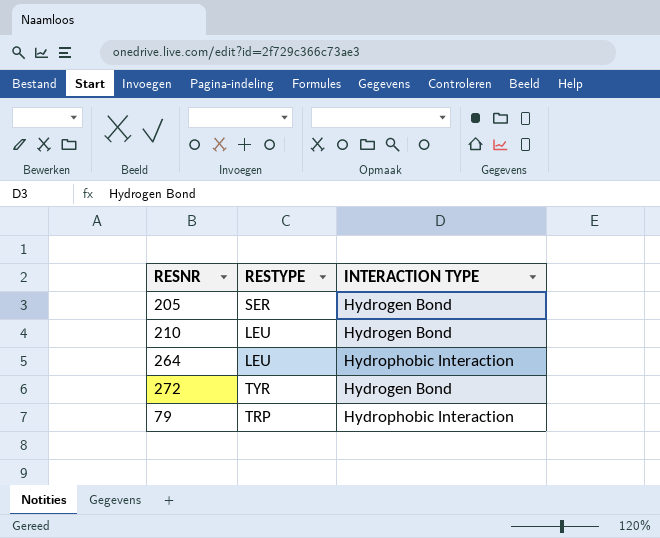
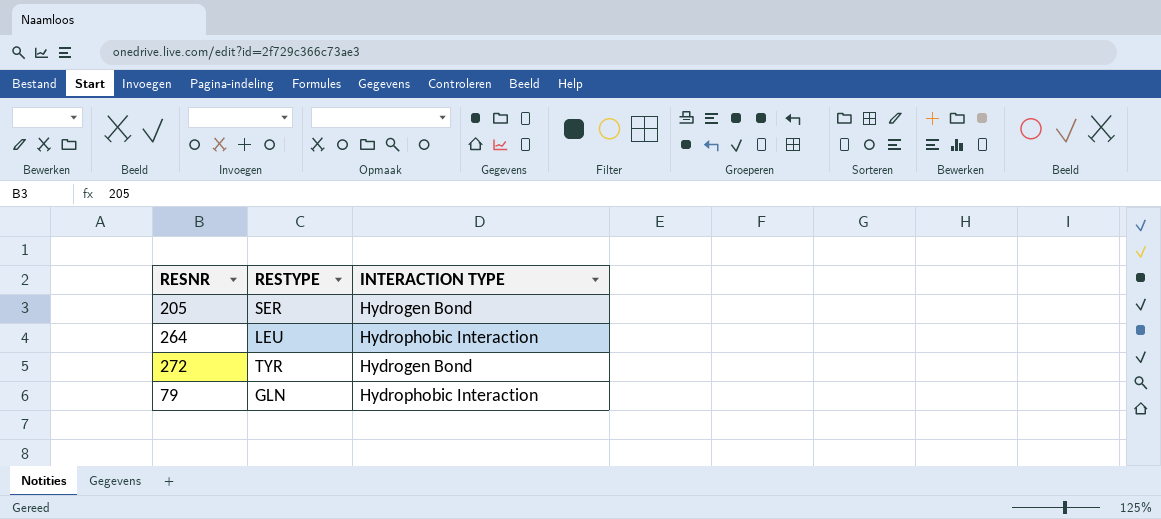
row 210: LEU | Hydrogen Bond -> none
79 | RESTYPE: TRP -> GLN

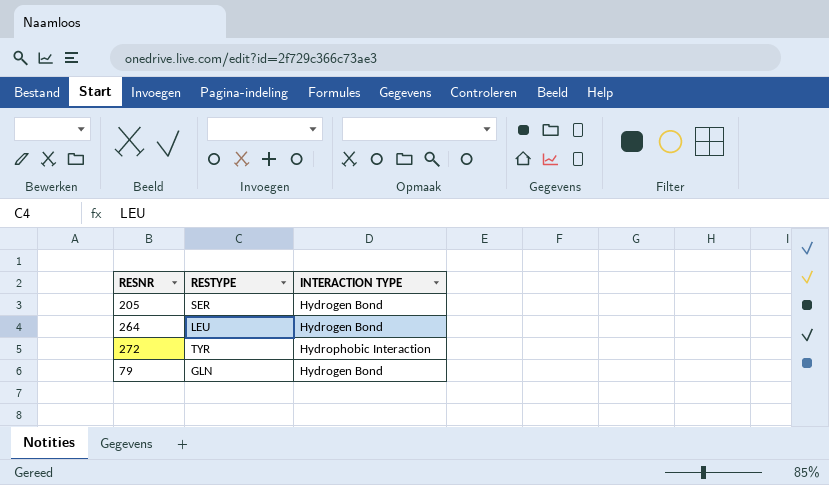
264 | INTERACTION TYPE: Hydrophobic Interaction -> Hydrogen Bond
272 | INTERACTION TYPE: Hydrogen Bond -> Hydrophobic Interaction
79 | INTERACTION TYPE: Hydrophobic Interaction -> Hydrogen Bond

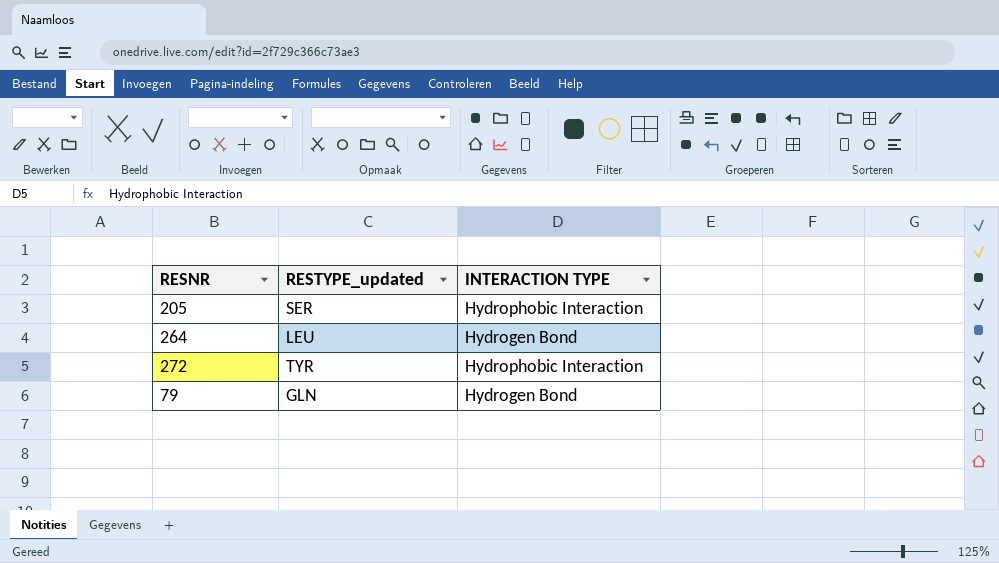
column name: RESTYPE -> RESTYPE_updated
205 | INTERACTION TYPE: Hydrogen Bond -> Hydrophobic Interaction

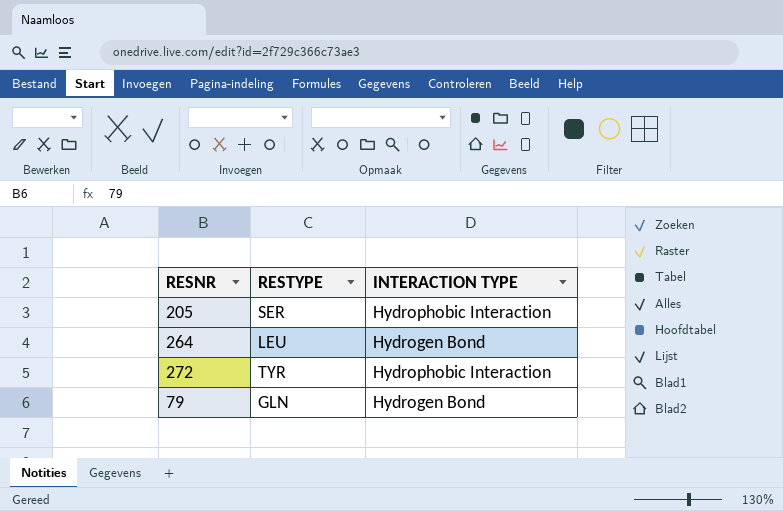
column name: RESTYPE_updated -> RESTYPE

